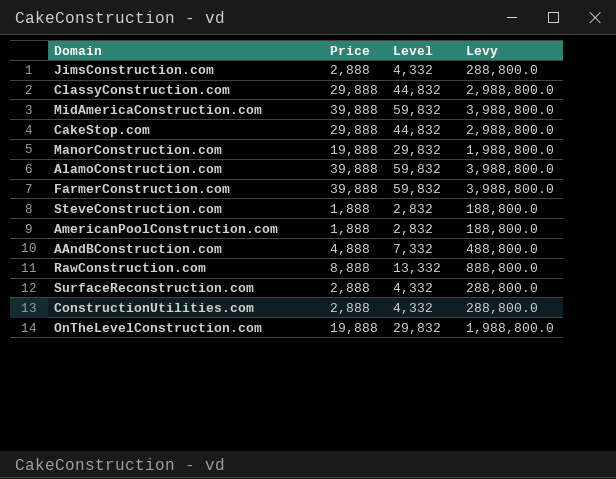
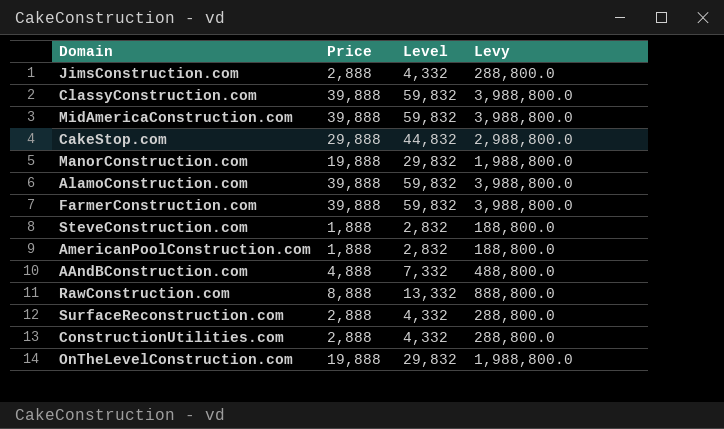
ClassyConstruction.com | Price: 29,888 -> 39,888
ClassyConstruction.com | Level: 44,832 -> 59,832
ClassyConstruction.com | Levy: 2,988,800.0 -> 3,988,800.0

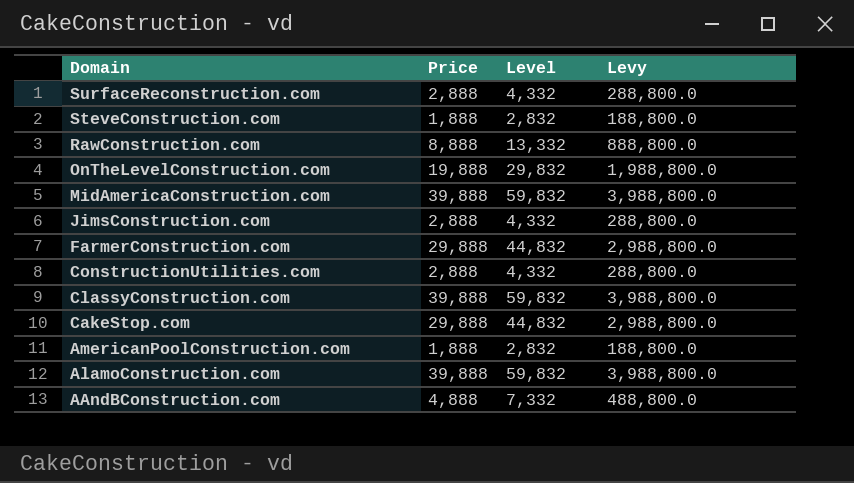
row order: none -> Domain descending
row ManorConstruction.com: 19,888 | 29,832 | 1,988,800.0 -> none
FarmerConstruction.com | Price: 39,888 -> 29,888
FarmerConstruction.com | Level: 59,832 -> 44,832
FarmerConstruction.com | Levy: 3,988,800.0 -> 2,988,800.0

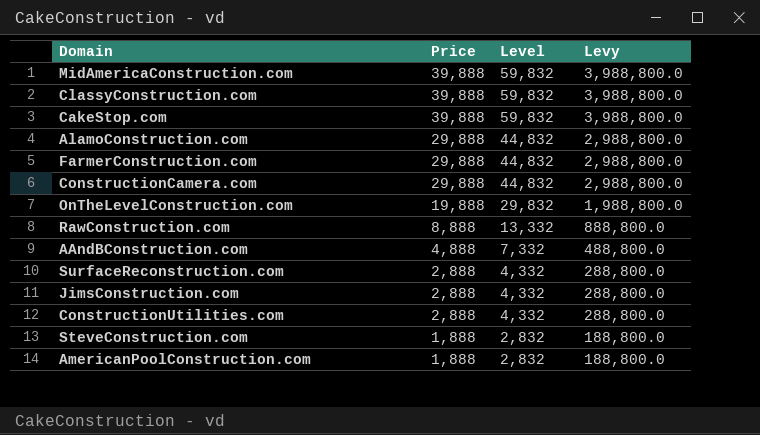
row order: Domain descending -> Price descending
CakeStop.com | Price: 29,888 -> 39,888
CakeStop.com | Level: 44,832 -> 59,832
CakeStop.com | Levy: 2,988,800.0 -> 3,988,800.0
AlamoConstruction.com | Price: 39,888 -> 29,888
AlamoConstruction.com | Level: 59,832 -> 44,832
AlamoConstruction.com | Levy: 3,988,800.0 -> 2,988,800.0
row ConstructionCamera.com: none -> 29,888 | 44,832 | 2,988,800.0

